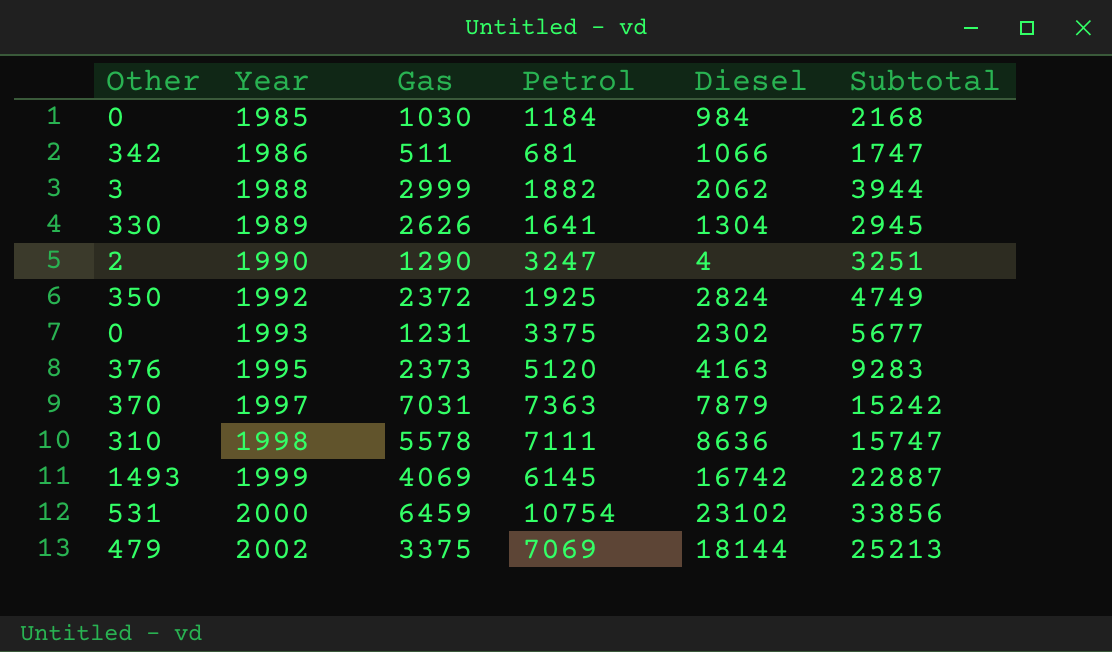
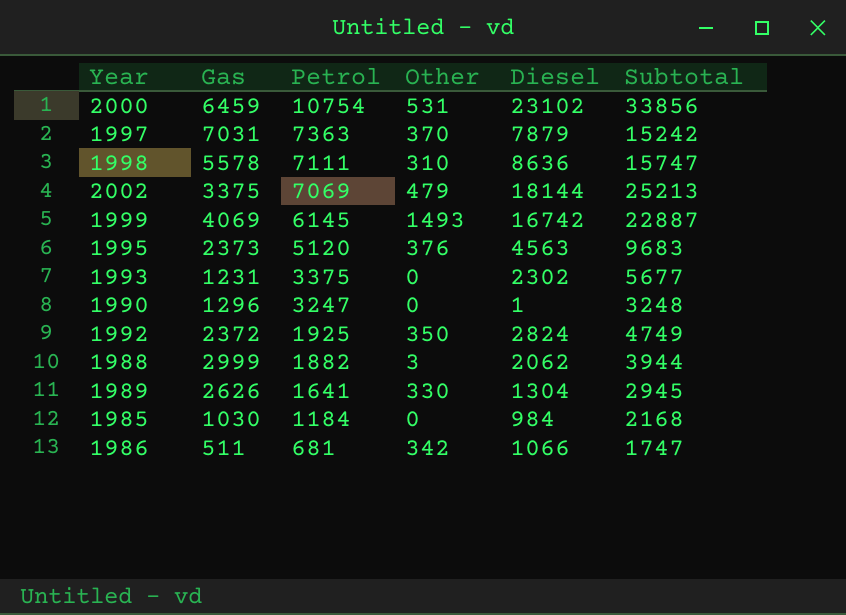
row order: Year ascending -> Petrol descending
column Other | position: 1 -> 4
1995 | Diesel: 4163 -> 4563
1995 | Subtotal: 9283 -> 9683
1990 | Gas: 1290 -> 1296
1990 | Other: 2 -> 0
1990 | Diesel: 4 -> 1
1990 | Subtotal: 3251 -> 3248

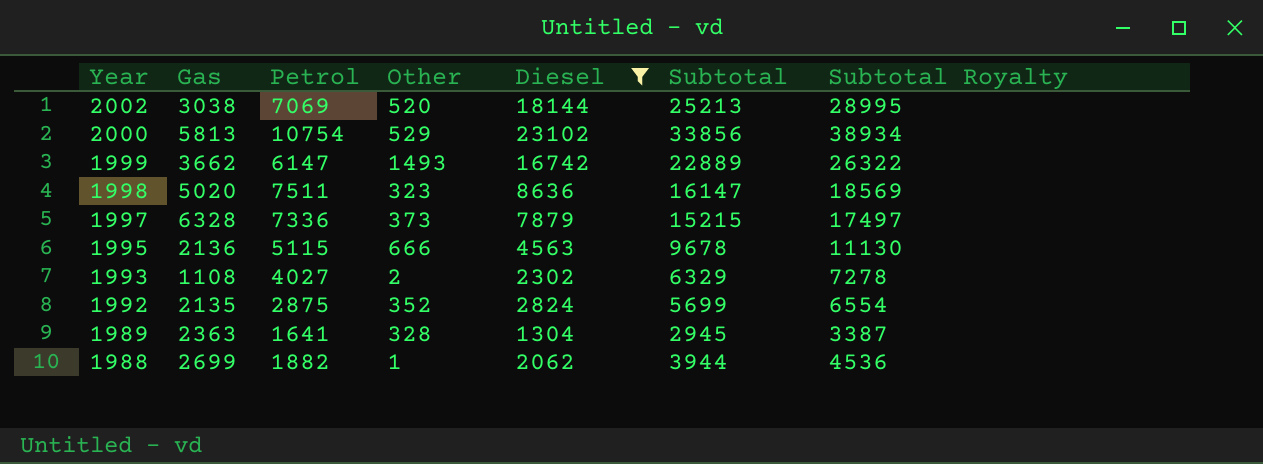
filter: none -> Diesel >= 1304
row order: Petrol descending -> Year descending
column Subtotal Royalty | formula: none -> [Subtotal] * 1.15
2002 | Gas: 3375 -> 3038
2002 | Other: 479 -> 520
2000 | Gas: 6459 -> 5813
2000 | Other: 531 -> 529
1999 | Gas: 4069 -> 3662
1999 | Petrol: 6145 -> 6147
1999 | Subtotal: 22887 -> 22889
1998 | Gas: 5578 -> 5020
1998 | Petrol: 7111 -> 7511
1998 | Other: 310 -> 323
1998 | Subtotal: 15747 -> 16147
1997 | Gas: 7031 -> 6328
1997 | Petrol: 7363 -> 7336
1997 | Other: 370 -> 373
1997 | Subtotal: 15242 -> 15215
1995 | Gas: 2373 -> 2136
1995 | Petrol: 5120 -> 5115
1995 | Other: 376 -> 666
1995 | Subtotal: 9683 -> 9678
1993 | Gas: 1231 -> 1108
1993 | Petrol: 3375 -> 4027
1993 | Other: 0 -> 2
1993 | Subtotal: 5677 -> 6329
1992 | Gas: 2372 -> 2135
1992 | Petrol: 1925 -> 2875
1992 | Other: 350 -> 352
1992 | Subtotal: 4749 -> 5699
1989 | Gas: 2626 -> 2363
1989 | Other: 330 -> 328
1988 | Gas: 2999 -> 2699
1988 | Other: 3 -> 1

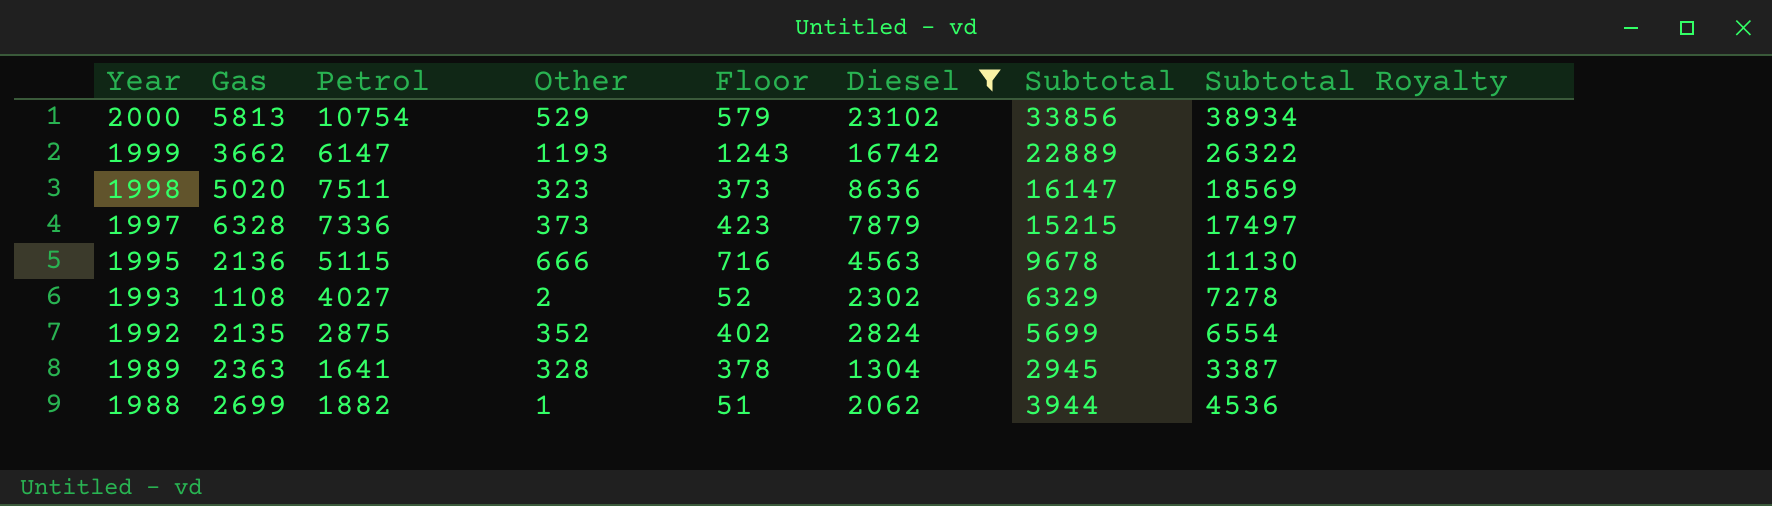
column Floor | formula: none -> [Other] + 50
row 2002: 3038 | 7069 | 520 | 18144 | 25213 | 28995 -> none
1999 | Other: 1493 -> 1193

